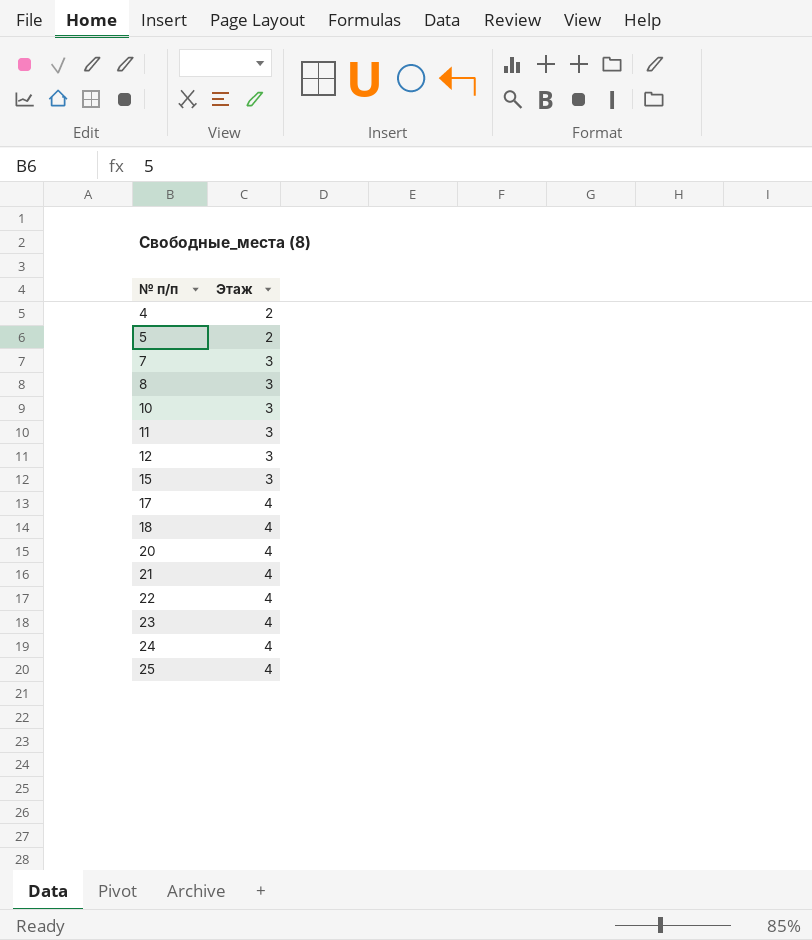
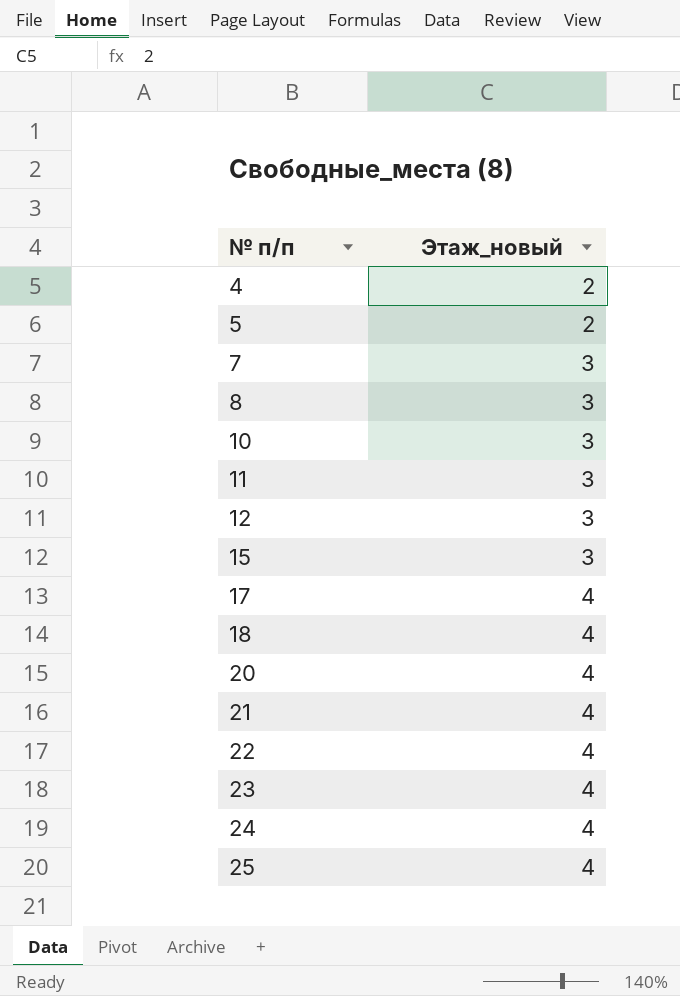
column name: Этаж -> Этаж_новый

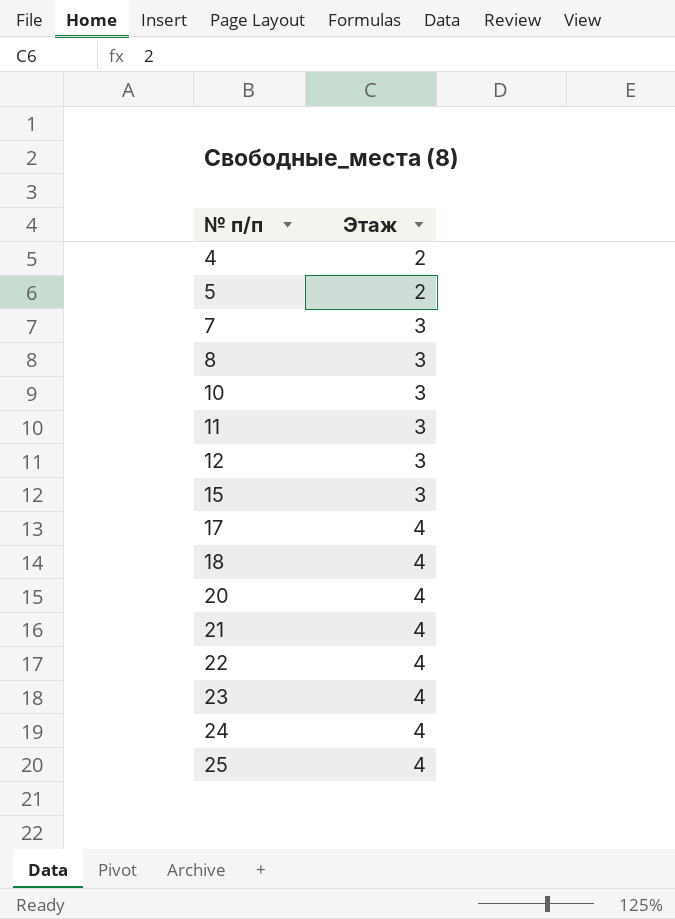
column name: Этаж_новый -> Этаж

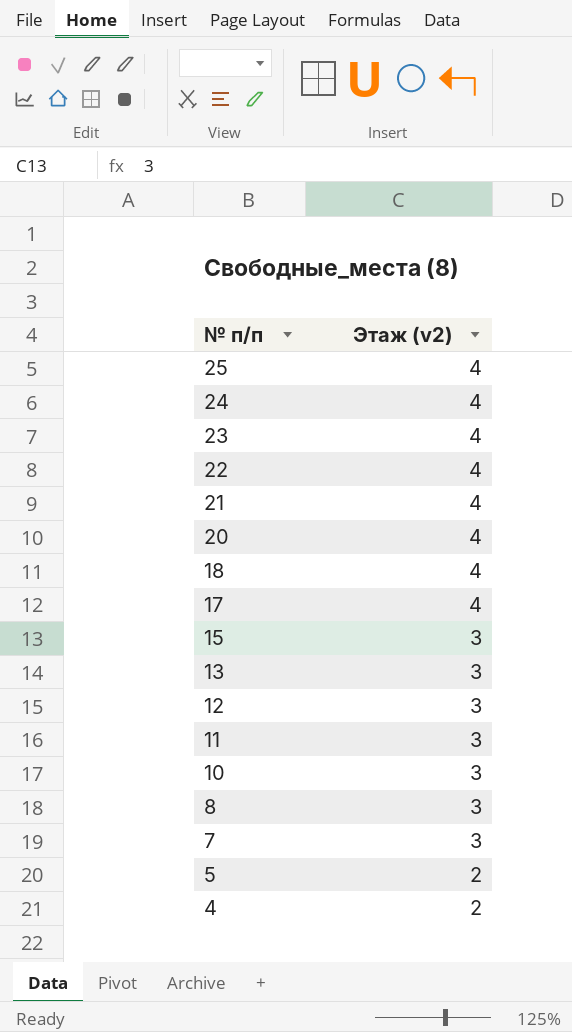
row order: № п/п ascending -> № п/п descending
column name: Этаж -> Этаж (v2)
row 13: none -> 3

